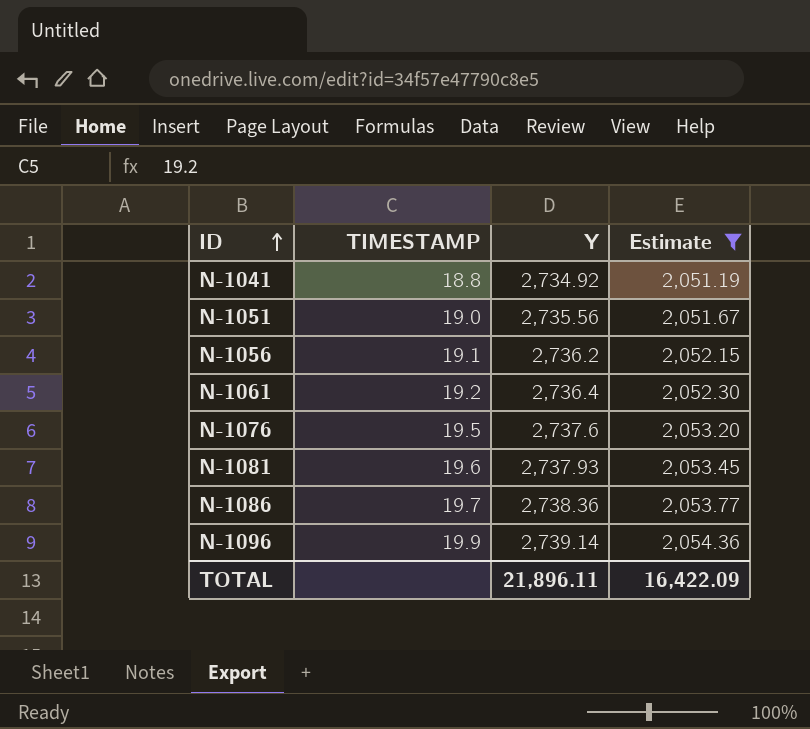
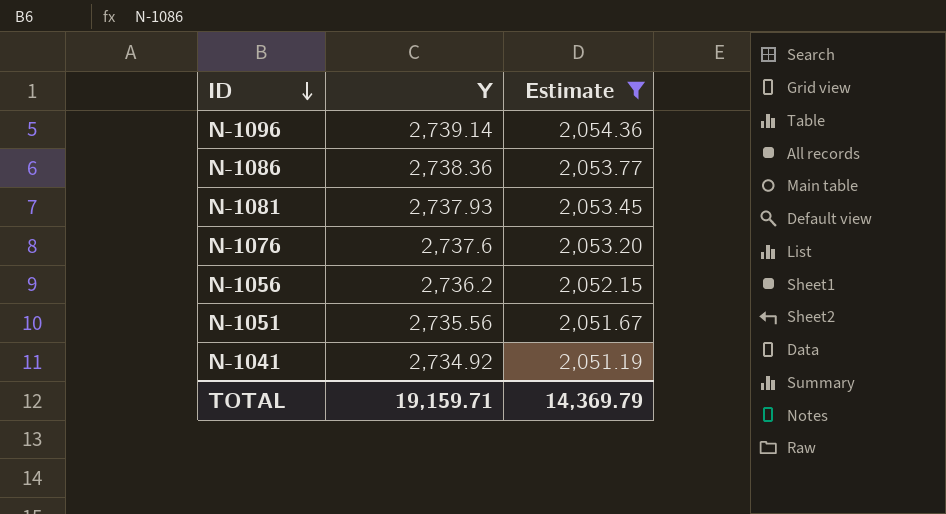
row order: ID ascending -> ID descending
column TIMESTAMP | position: 2 -> none
row N-1061: 19.2 | 2,736.4 | 2,052.30 -> none
TOTAL | Y: 21,896.11 -> 19,159.71
TOTAL | Estimate: 16,422.09 -> 14,369.79

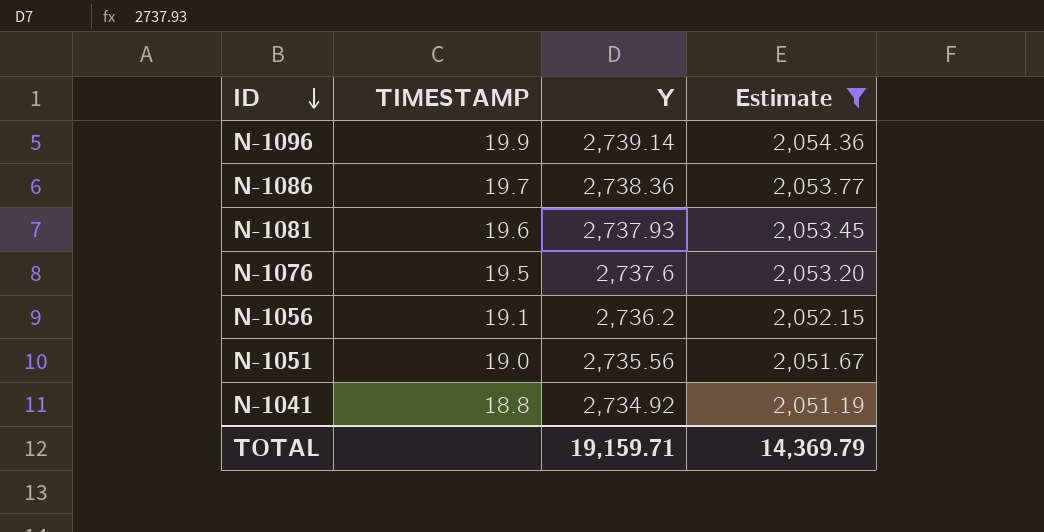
column TIMESTAMP | position: none -> 2

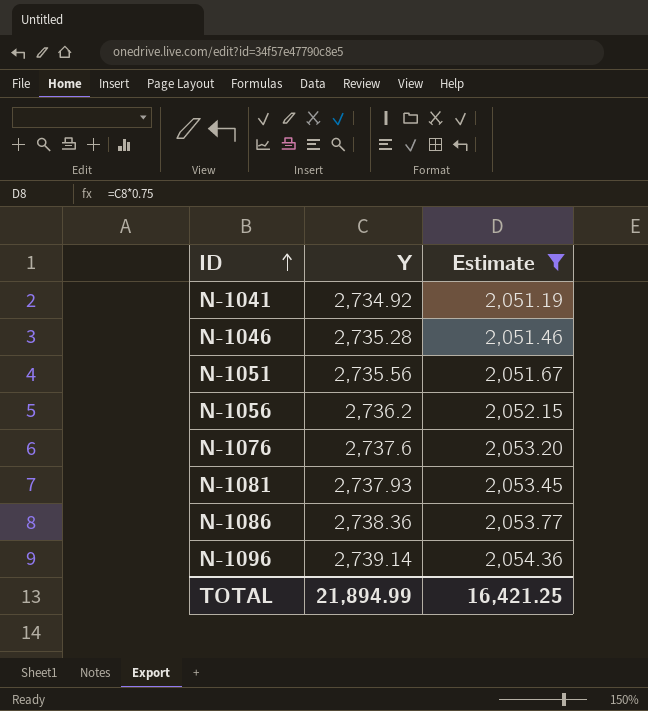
row order: ID descending -> ID ascending
column TIMESTAMP | position: 2 -> none
row N-1046: none -> 2,735.28 | 2,051.46
TOTAL | Y: 19,159.71 -> 21,894.99
TOTAL | Estimate: 14,369.79 -> 16,421.25

